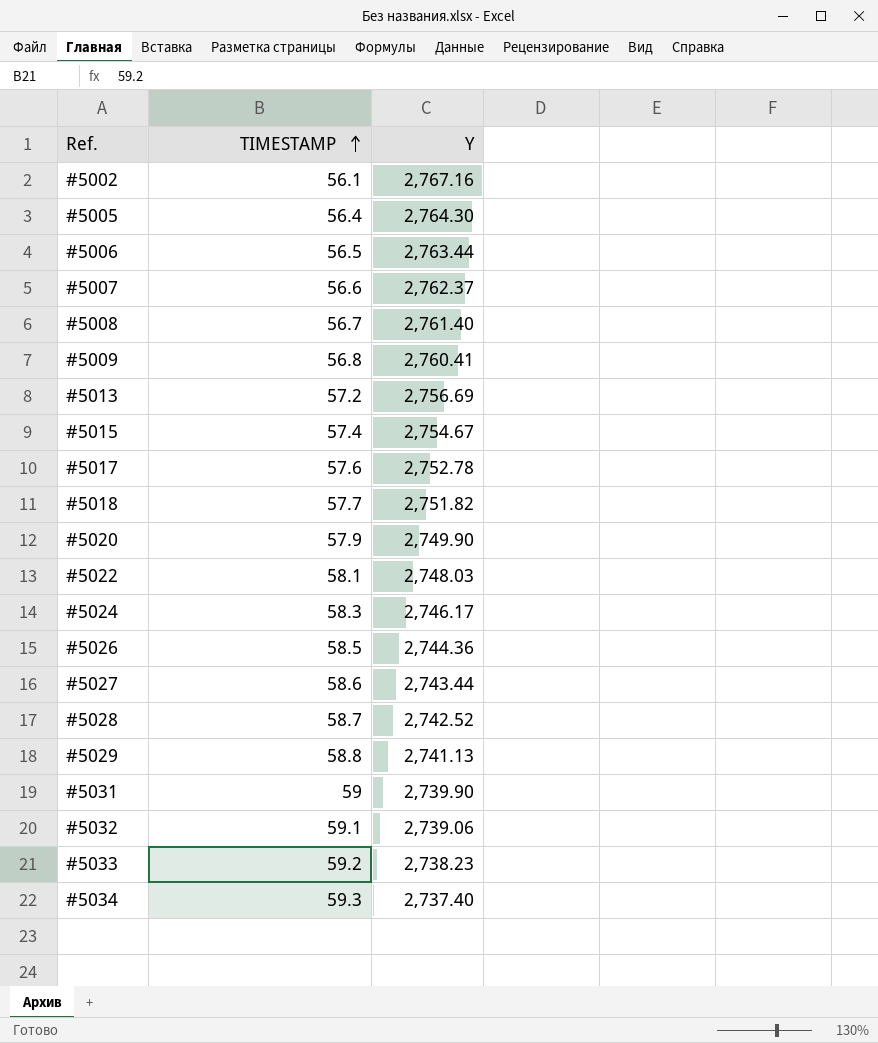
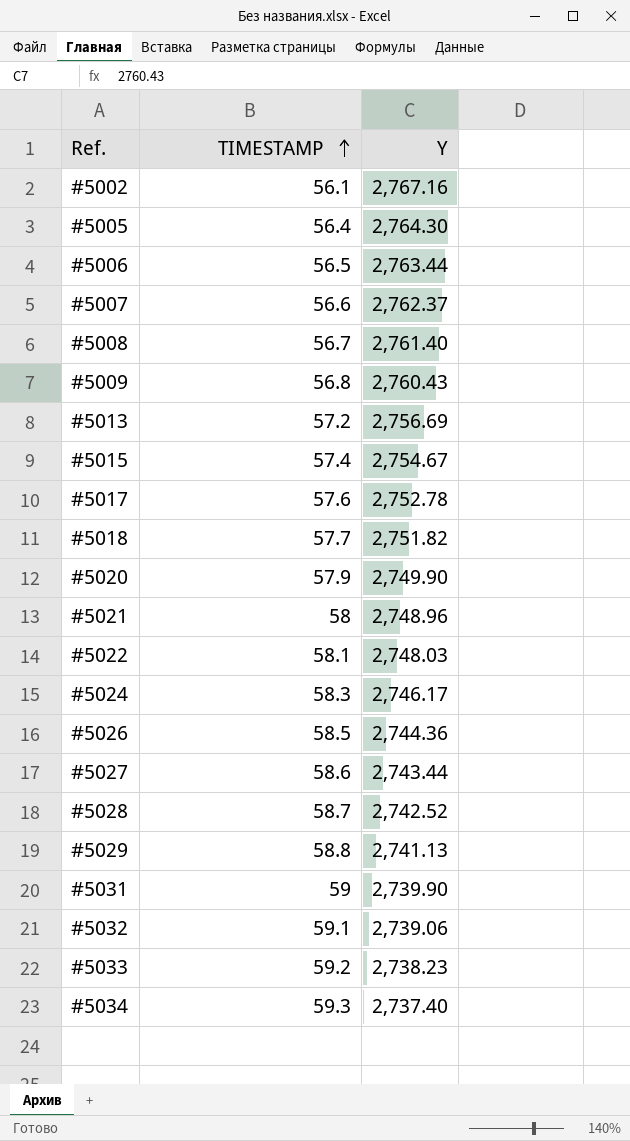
#5009 | Y: 2,760.41 -> 2,760.43
row #5021: none -> 58 | 2,748.96

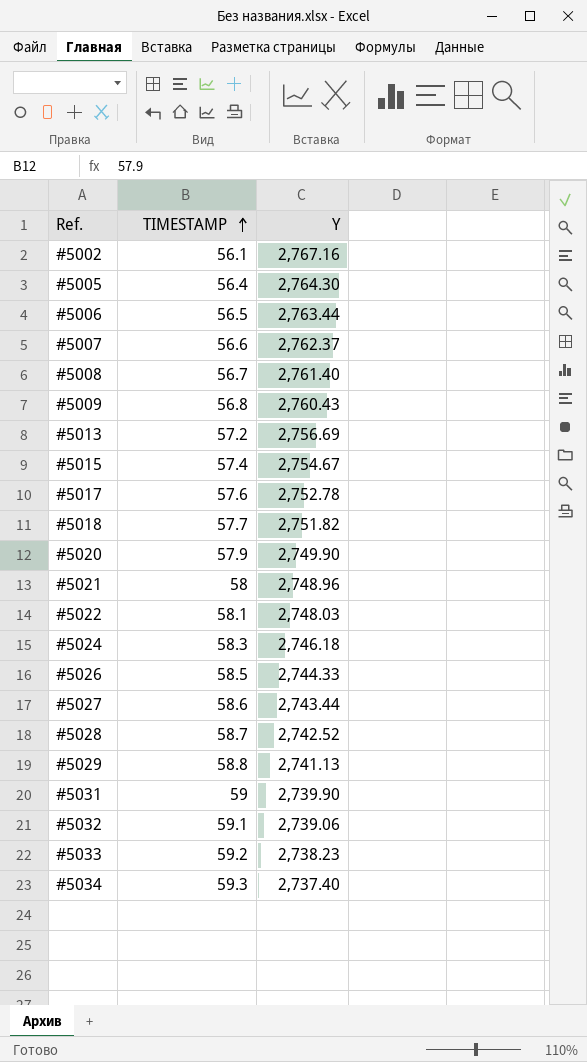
#5024 | Y: 2,746.17 -> 2,746.18
#5026 | Y: 2,744.36 -> 2,744.33

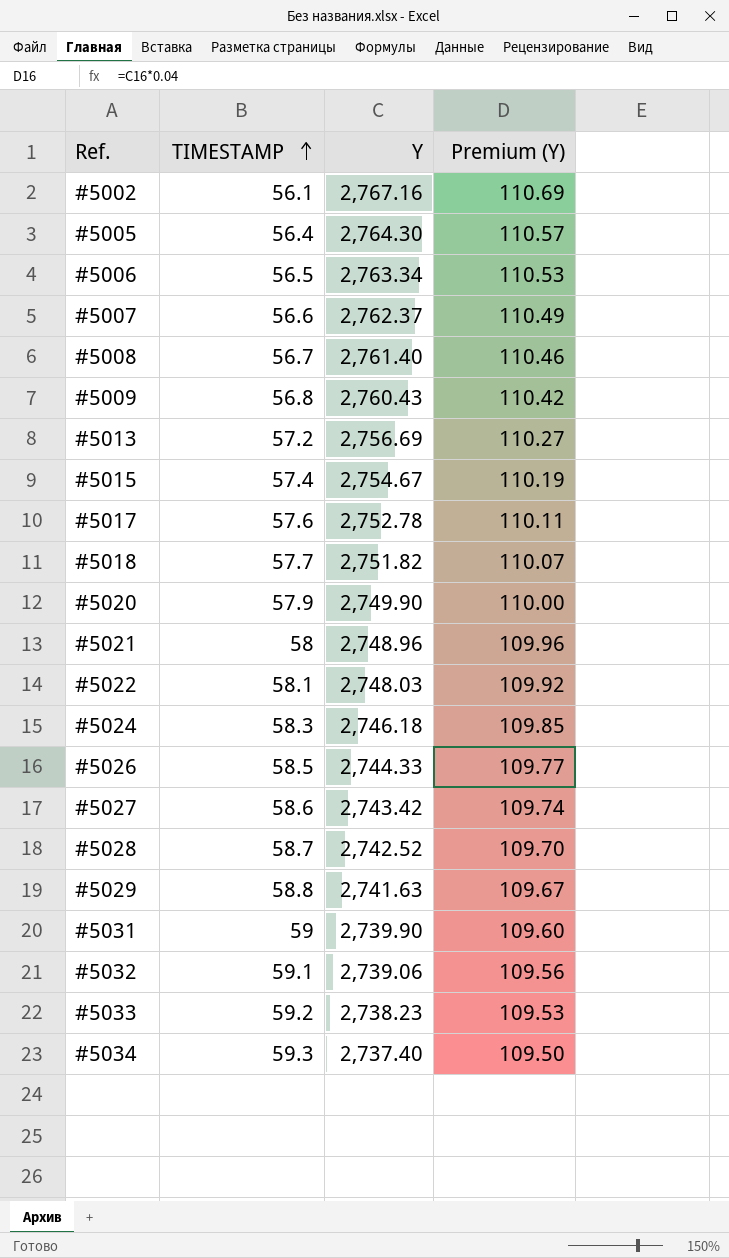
column Premium (Y) | formula: none -> [Y] * 0.04
#5006 | Y: 2,763.44 -> 2,763.34
#5027 | Y: 2,743.44 -> 2,743.42
#5029 | Y: 2,741.13 -> 2,741.63

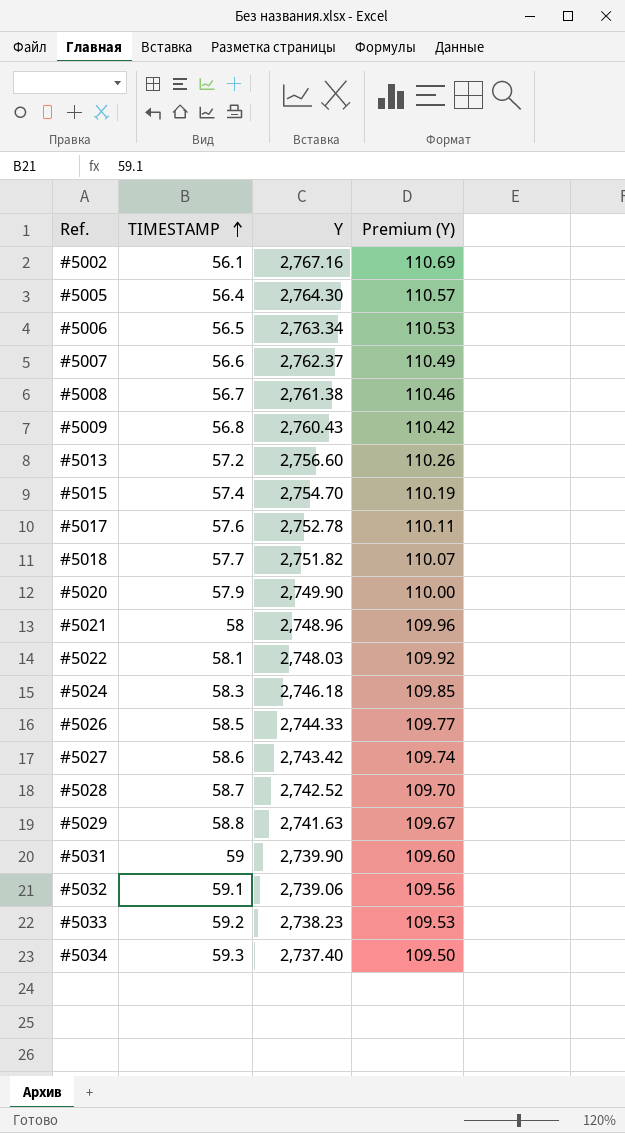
#5008 | Y: 2,761.40 -> 2,761.38
#5013 | Y: 2,756.69 -> 2,756.60
#5013 | Premium (Y): 110.27 -> 110.26
#5015 | Y: 2,754.67 -> 2,754.70

